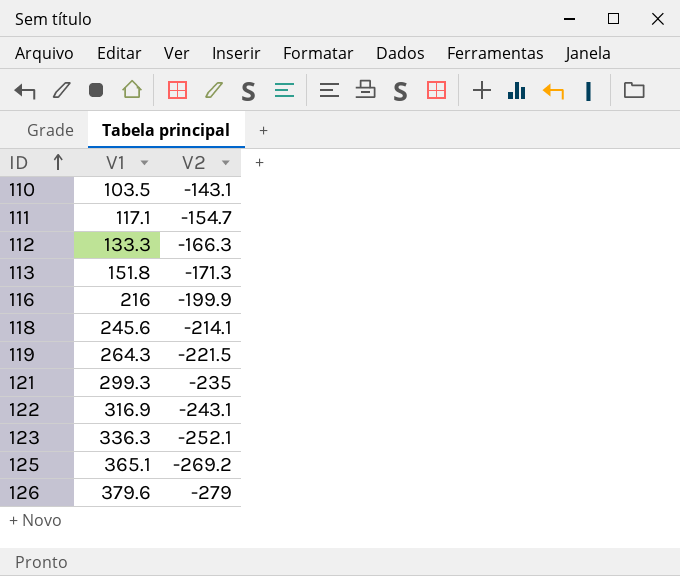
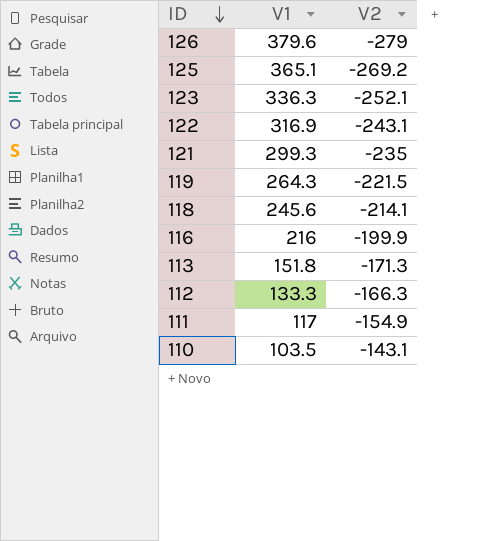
row order: ID ascending -> ID descending
111 | V1: 117.1 -> 117
111 | V2: -154.7 -> -154.9

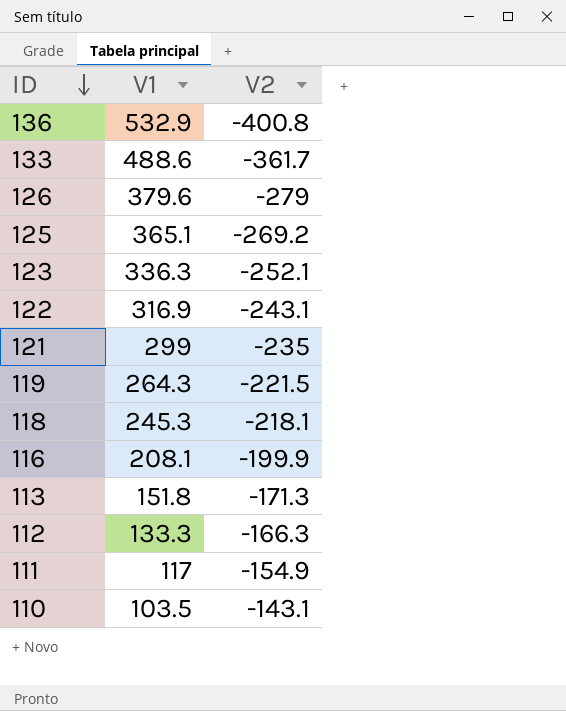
row 136: none -> 532.9 | -400.8
row 133: none -> 488.6 | -361.7
121 | V1: 299.3 -> 299
118 | V1: 245.6 -> 245.3
118 | V2: -214.1 -> -218.1
116 | V1: 216 -> 208.1

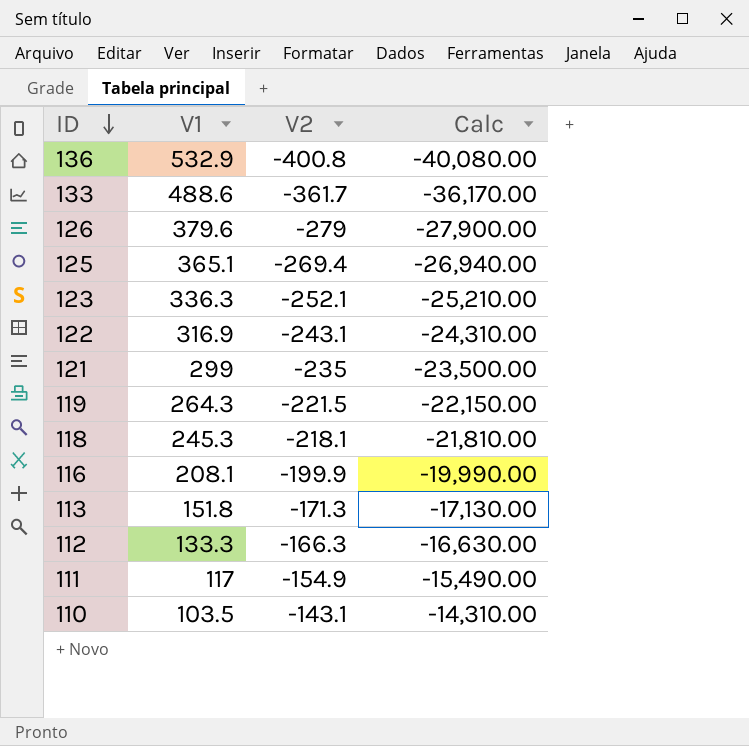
column Calc | formula: none -> [V2] * 100
125 | V2: -269.2 -> -269.4

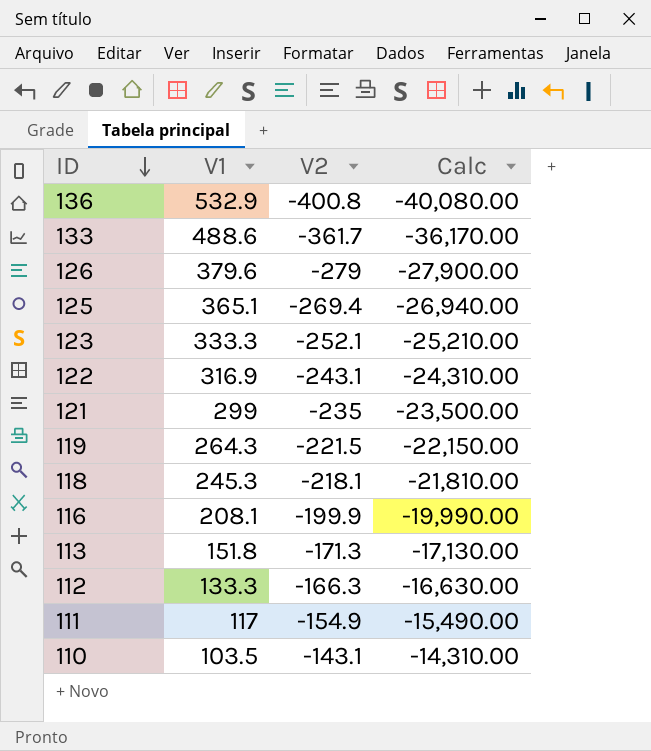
123 | V1: 336.3 -> 333.3

